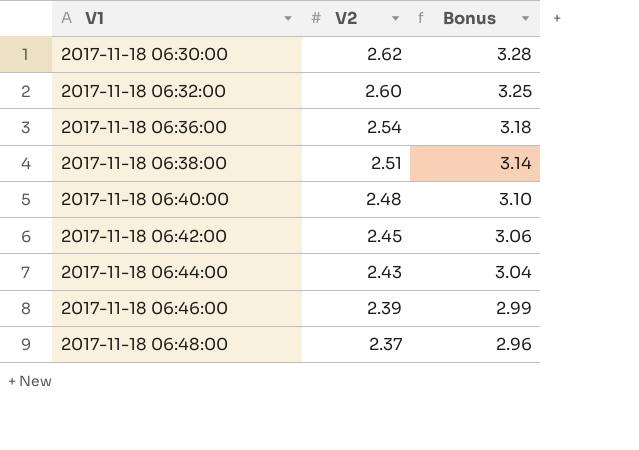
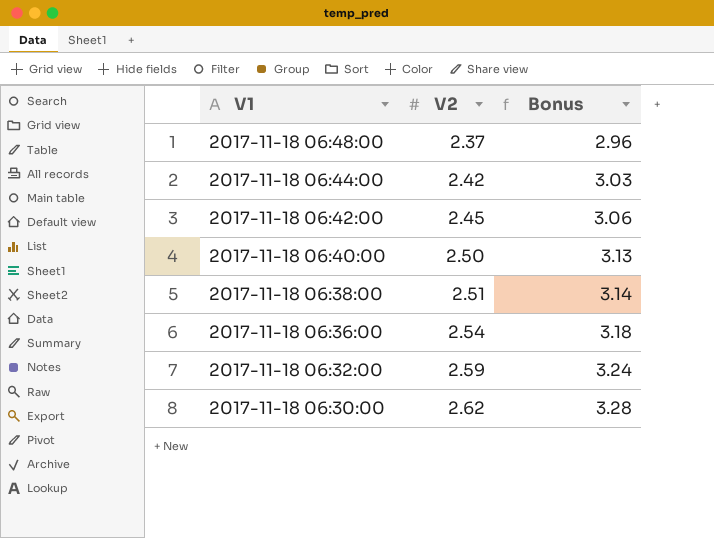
row order: V1 ascending -> V1 descending
row 2017-11-18 06:46:00: 2.39 | 2.99 -> none
2017-11-18 06:44:00 | V2: 2.43 -> 2.42
2017-11-18 06:44:00 | Bonus: 3.04 -> 3.03
2017-11-18 06:40:00 | V2: 2.48 -> 2.50
2017-11-18 06:40:00 | Bonus: 3.10 -> 3.13
2017-11-18 06:32:00 | V2: 2.60 -> 2.59
2017-11-18 06:32:00 | Bonus: 3.25 -> 3.24

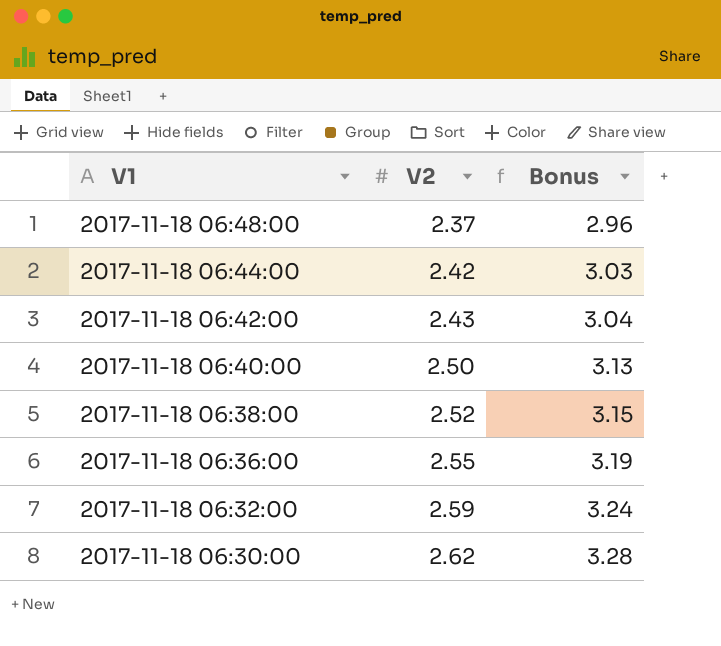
2017-11-18 06:42:00 | V2: 2.45 -> 2.43
2017-11-18 06:42:00 | Bonus: 3.06 -> 3.04
2017-11-18 06:38:00 | V2: 2.51 -> 2.52
2017-11-18 06:38:00 | Bonus: 3.14 -> 3.15
2017-11-18 06:36:00 | V2: 2.54 -> 2.55
2017-11-18 06:36:00 | Bonus: 3.18 -> 3.19

